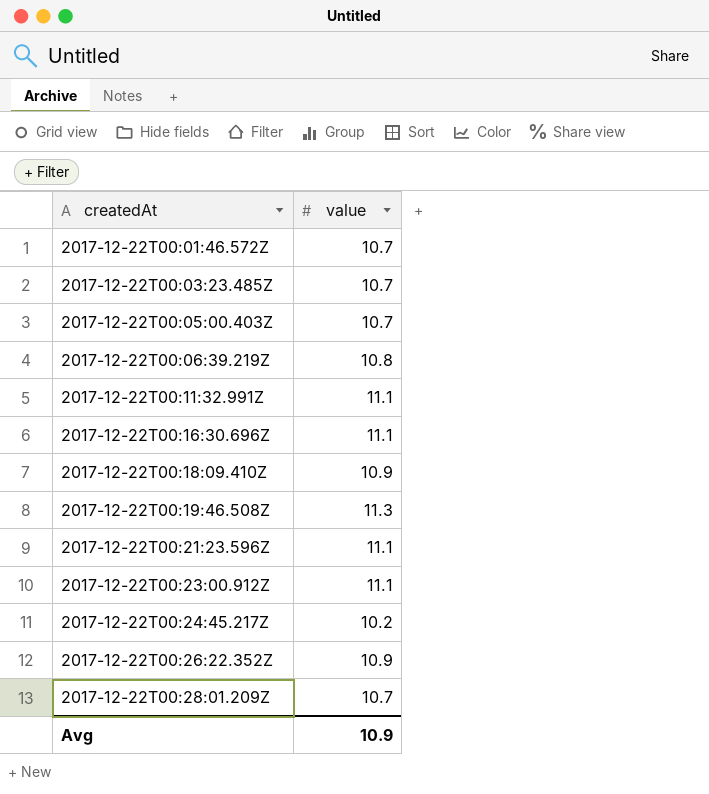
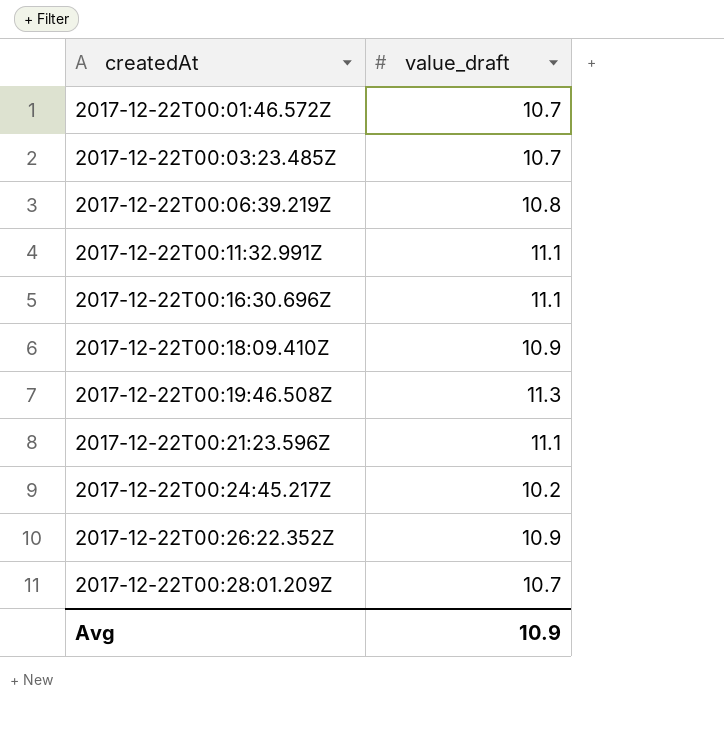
column name: value -> value_draft
row 2017-12-22T00:05:00.403Z: 10.7 -> none
row 2017-12-22T00:23:00.912Z: 11.1 -> none

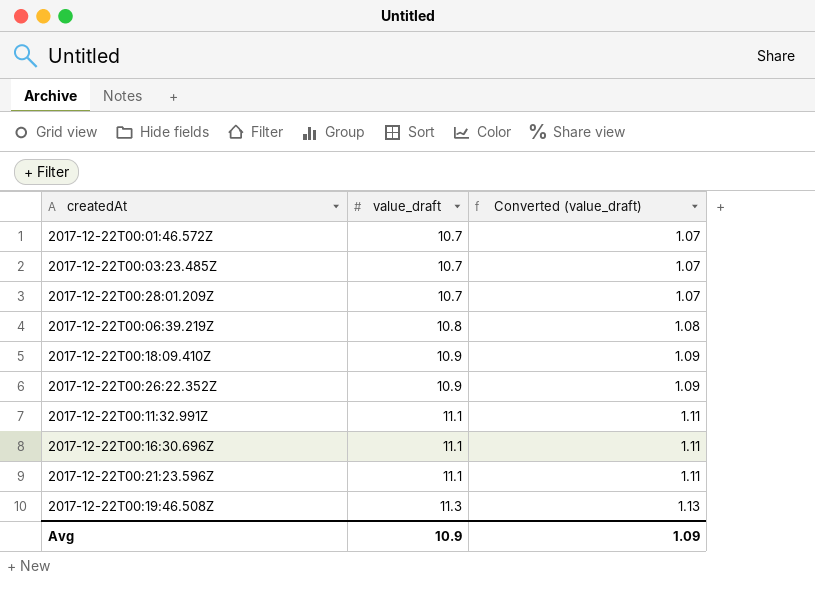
row order: createdAt ascending -> value_draft ascending
column Converted (value_draft) | formula: none -> [value_draft] * 0.1
row 2017-12-22T00:24:45.217Z: 10.2 -> none

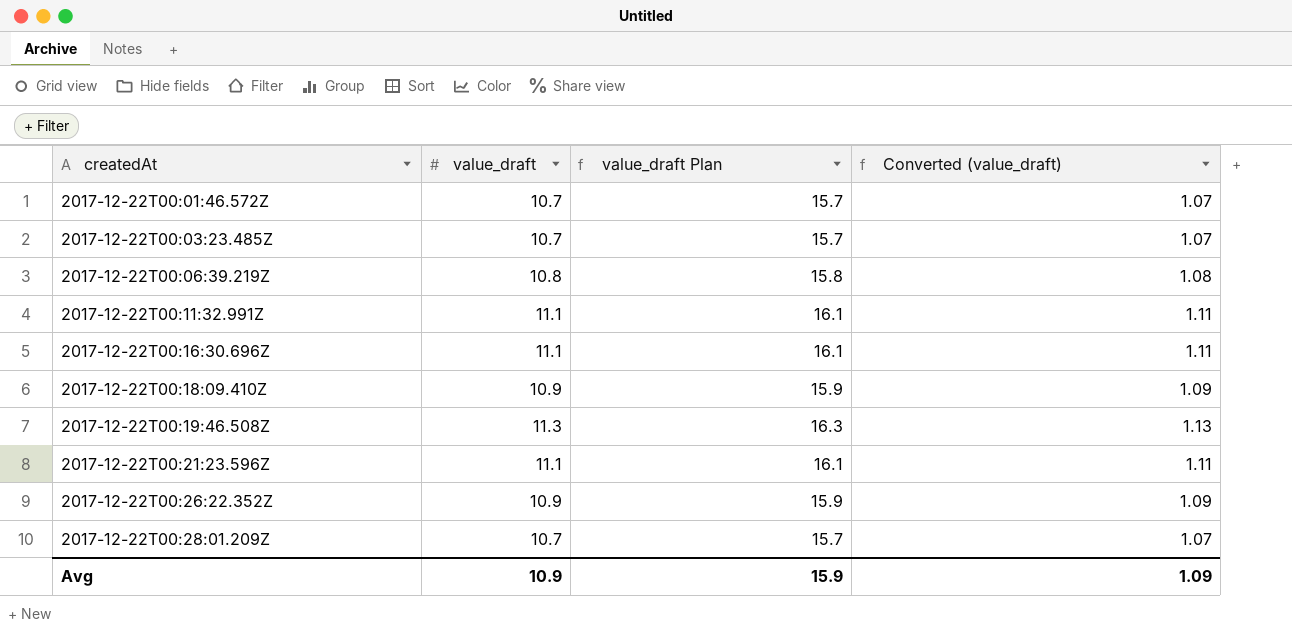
row order: value_draft ascending -> createdAt ascending
column value_draft Plan | formula: none -> [value_draft] + 5

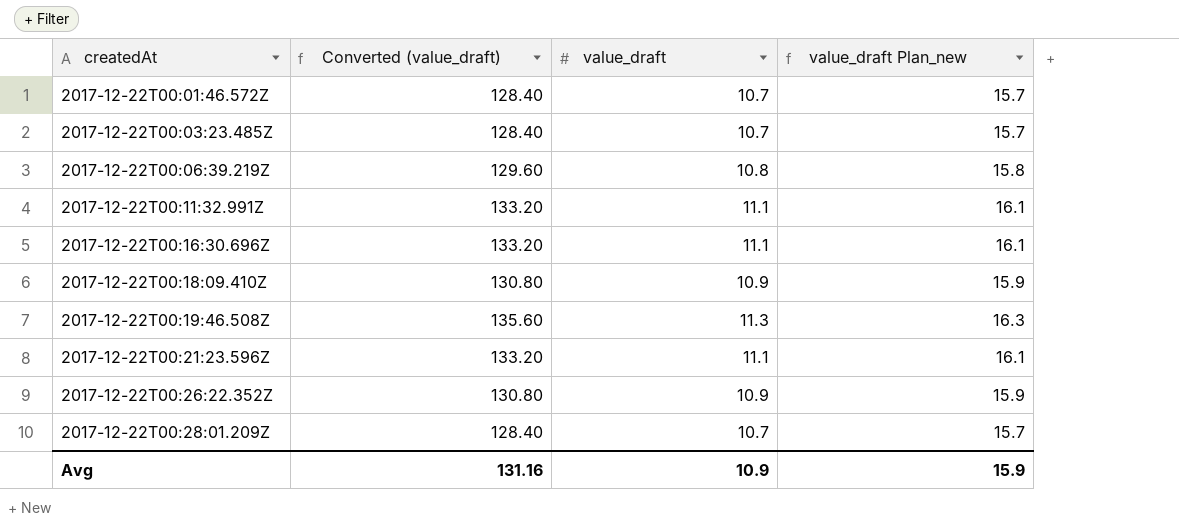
column Converted (value_draft) | formula: [value_draft] * 0.1 -> [value_draft] * 12
column Converted (value_draft) | position: 4 -> 2
column name: value_draft Plan -> value_draft Plan_new
Avg | Converted (value_draft): 1.09 -> 131.16

